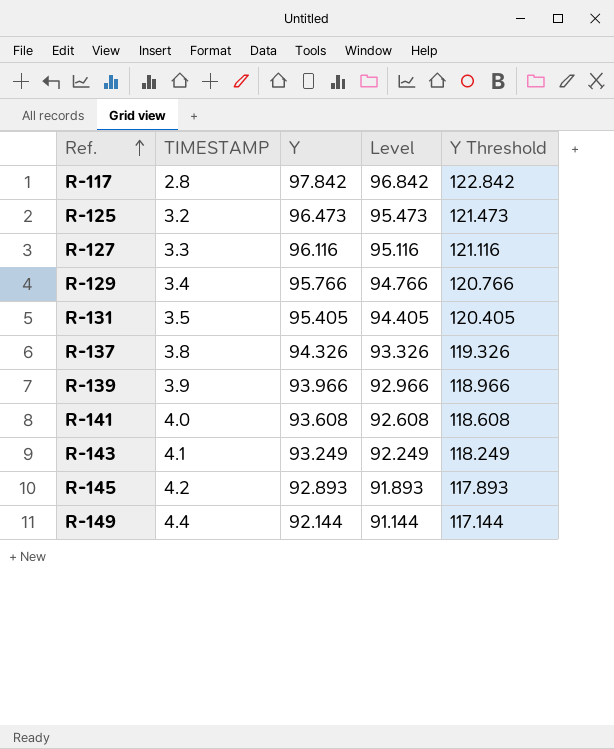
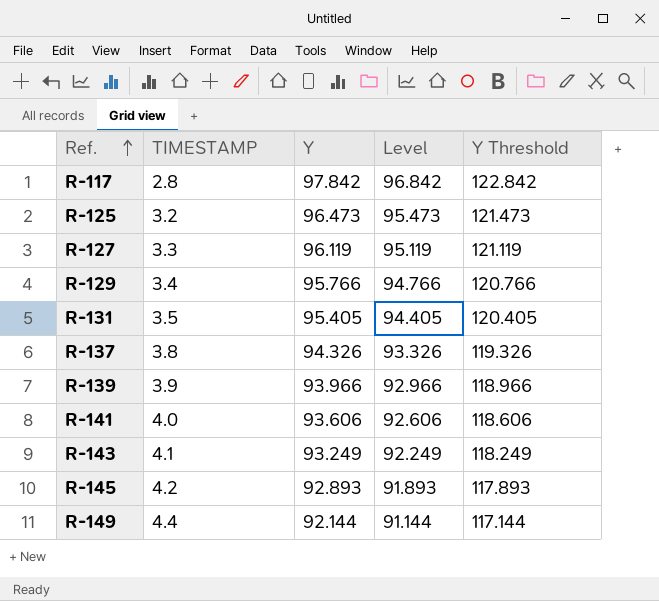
R-127 | Y: 96.116 -> 96.119
R-127 | Level: 95.116 -> 95.119
R-127 | Y Threshold: 121.116 -> 121.119
R-141 | Y: 93.608 -> 93.606
R-141 | Level: 92.608 -> 92.606
R-141 | Y Threshold: 118.608 -> 118.606

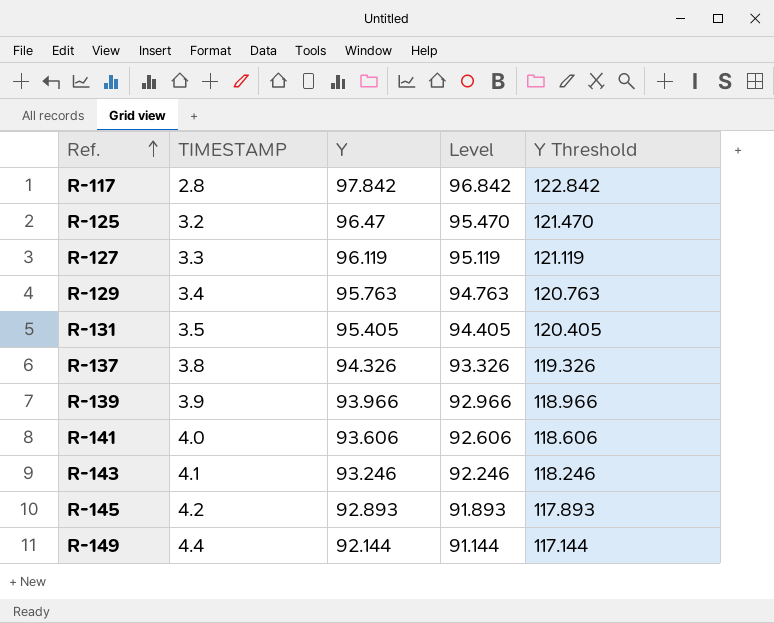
R-125 | Y: 96.473 -> 96.47
R-125 | Level: 95.473 -> 95.470
R-125 | Y Threshold: 121.473 -> 121.470
R-129 | Y: 95.766 -> 95.763
R-129 | Level: 94.766 -> 94.763
R-129 | Y Threshold: 120.766 -> 120.763
R-143 | Y: 93.249 -> 93.246
R-143 | Level: 92.249 -> 92.246
R-143 | Y Threshold: 118.249 -> 118.246

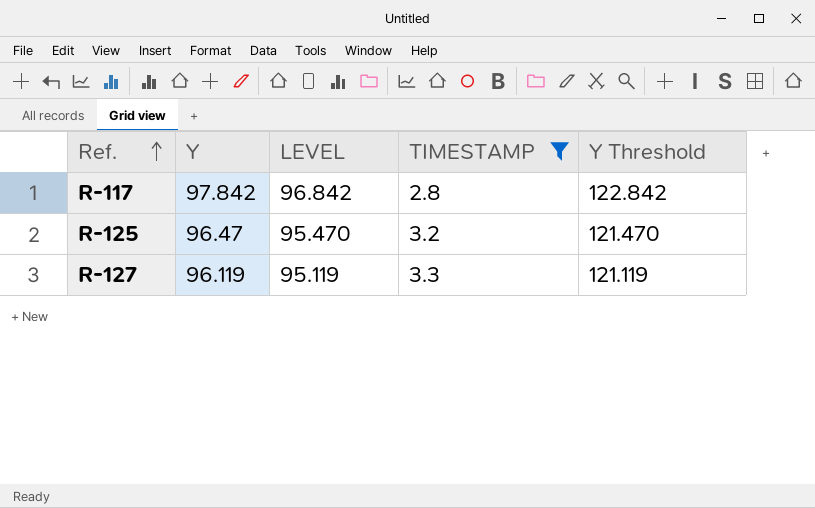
filter: none -> TIMESTAMP <= 3.3
column name: Level -> LEVEL
column TIMESTAMP | position: 2 -> 4

